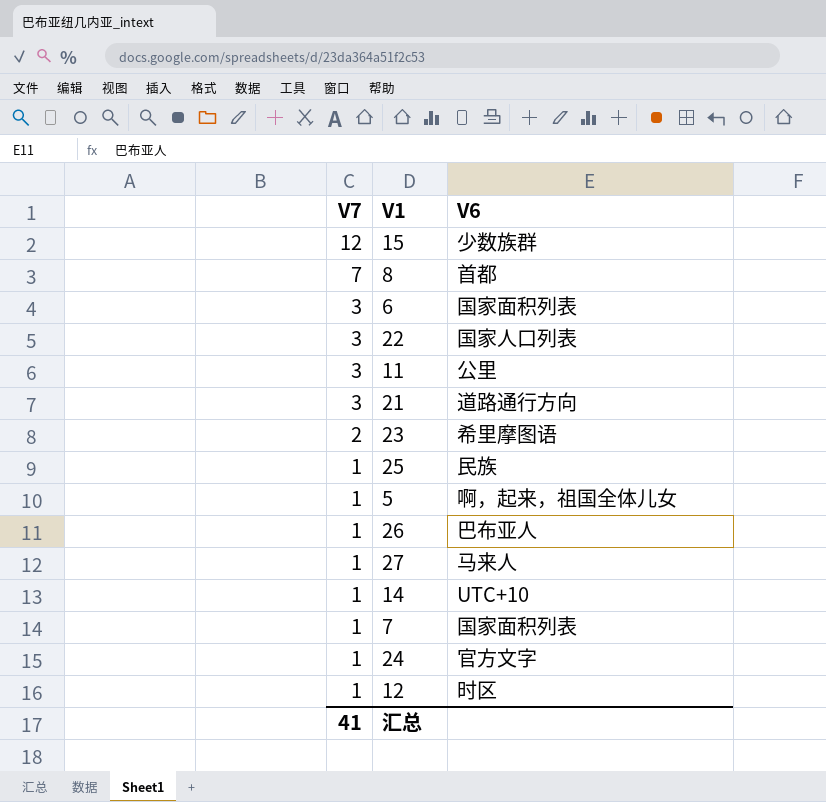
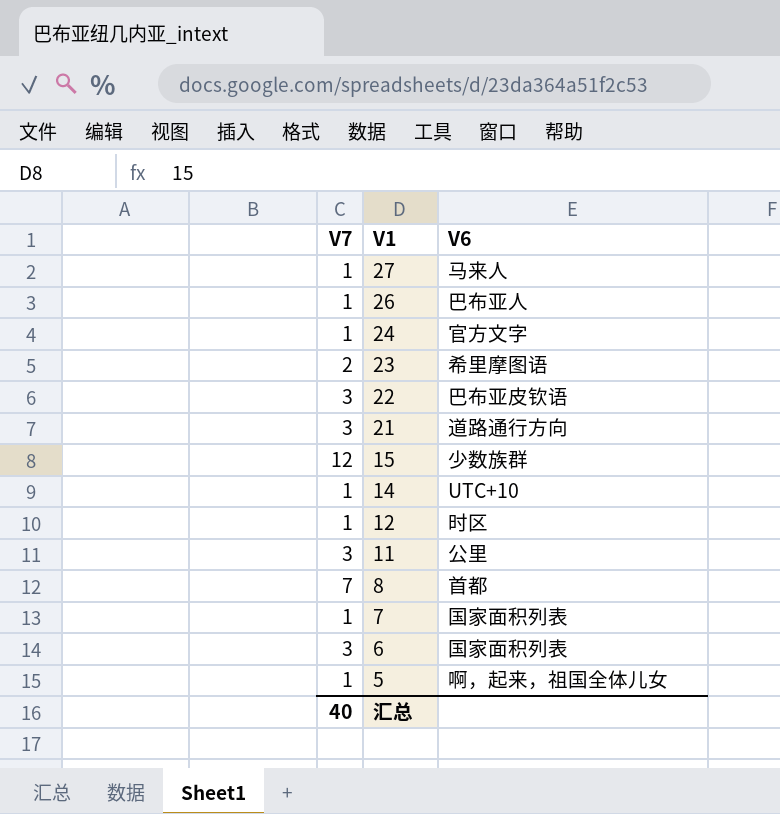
row order: V7 descending -> V1 descending
row 25: 1 | 民族 -> none
22 | V6: 国家人口列表 -> 巴布亚皮钦语
汇总 | V7: 41 -> 40

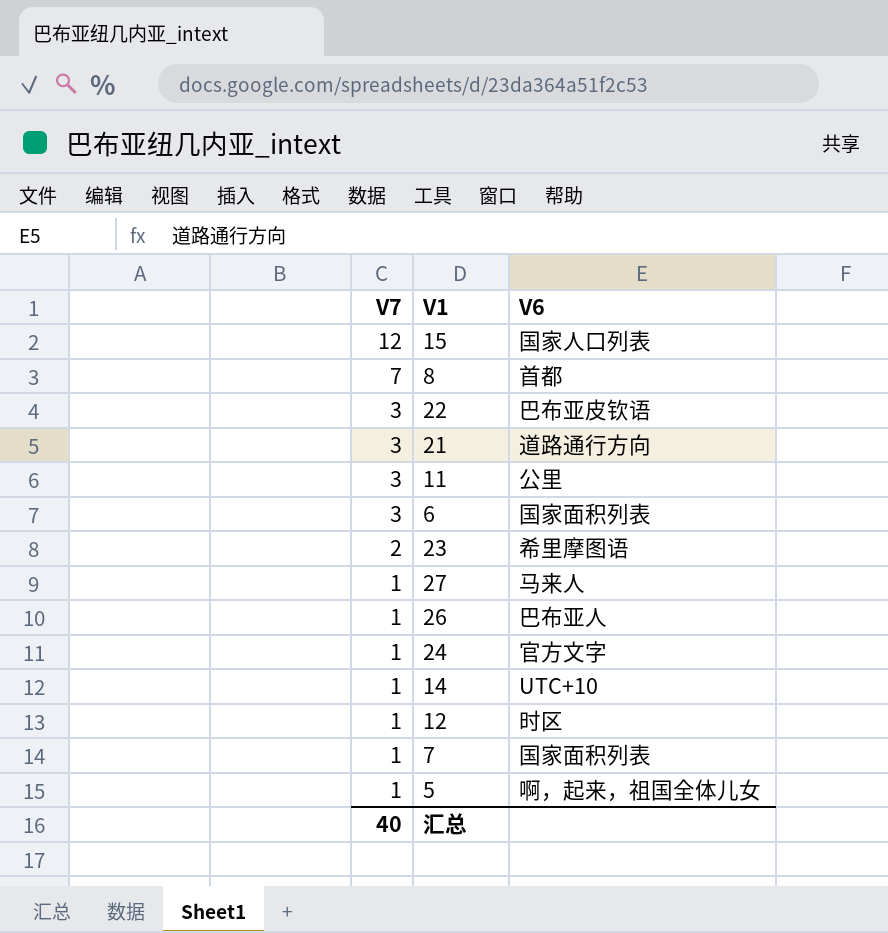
row order: V1 descending -> V7 descending
15 | V6: 少数族群 -> 国家人口列表

